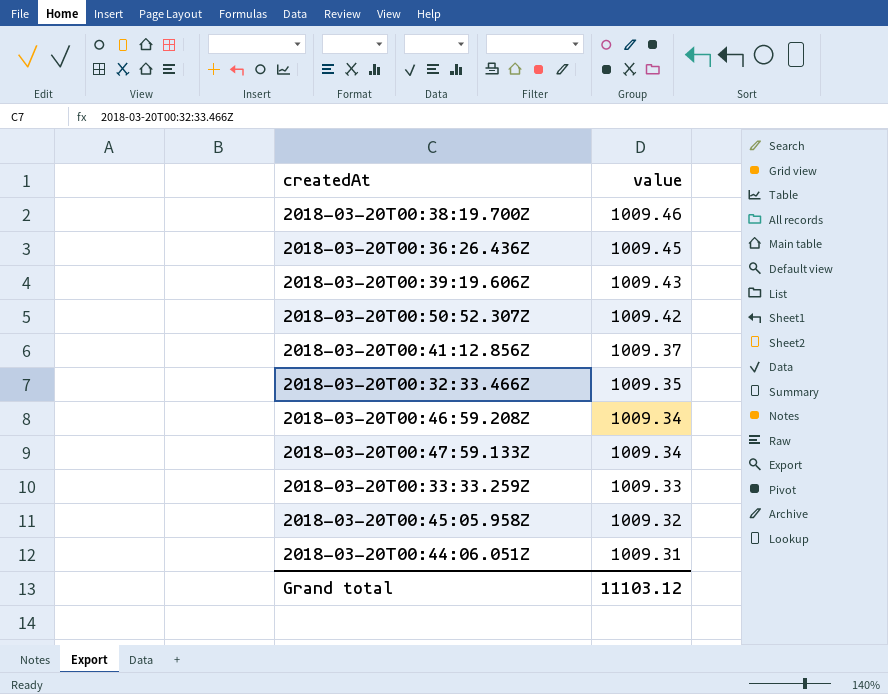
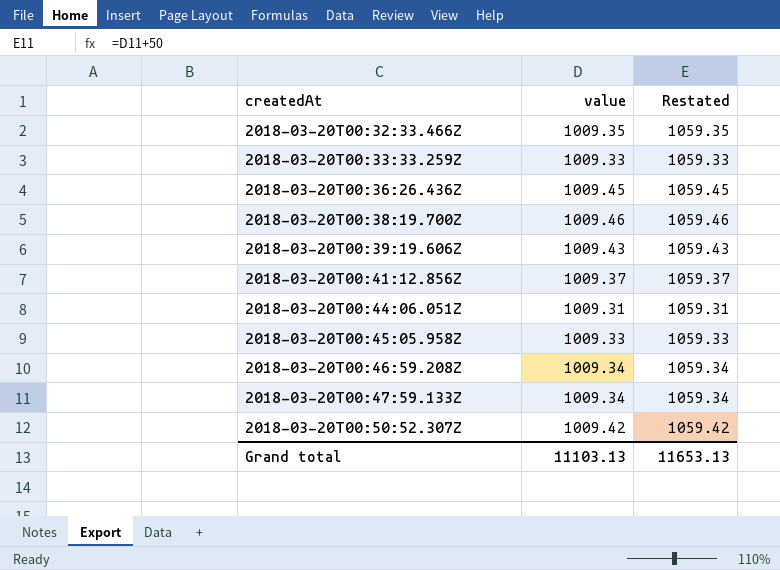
row order: value descending -> createdAt ascending
column Restated | formula: none -> [value] + 50
2018-03-20T00:45:05.958Z | value: 1009.32 -> 1009.33
Grand total | value: 11103.12 -> 11103.13

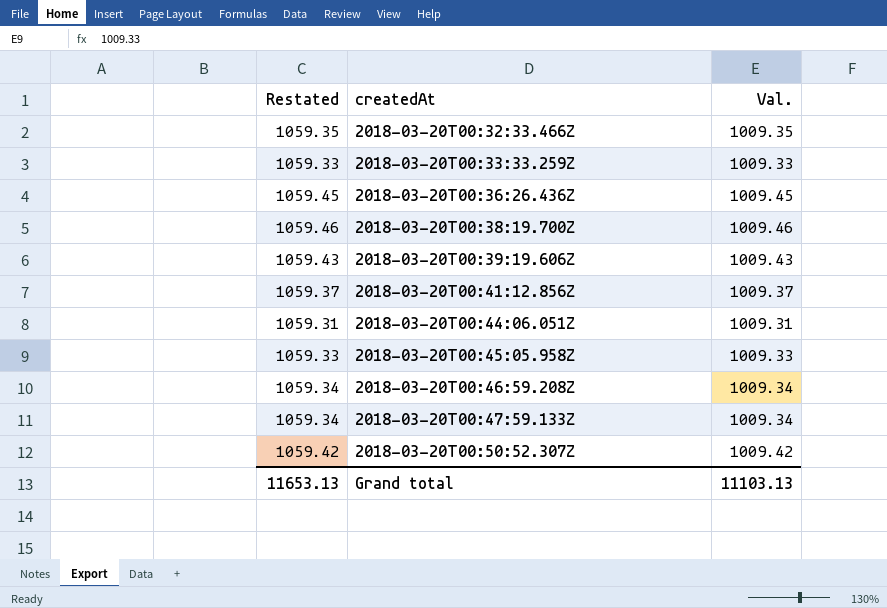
column Restated | position: 3 -> 1
column name: value -> Val.

